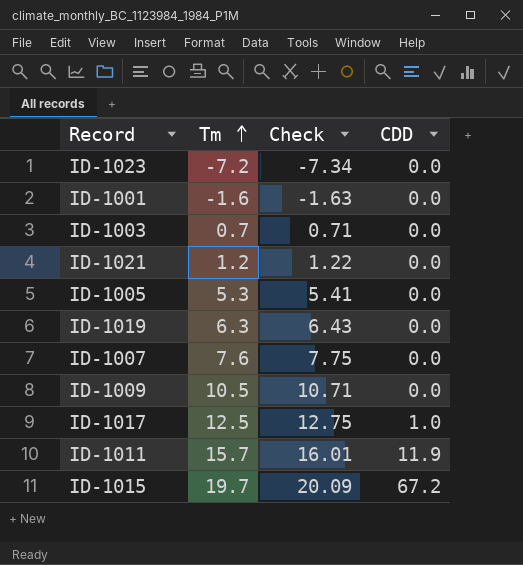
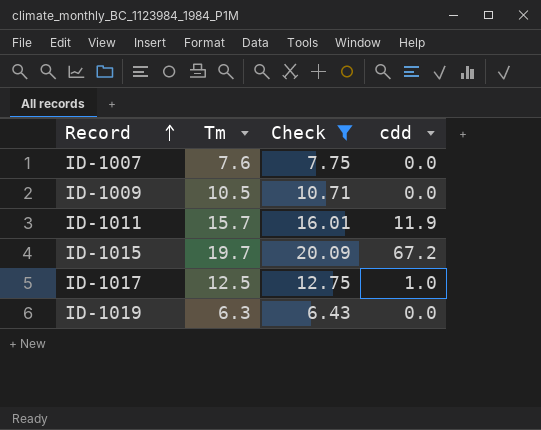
filter: none -> Check >= 6.43
row order: Tm ascending -> Record ascending
column name: CDD -> cdd

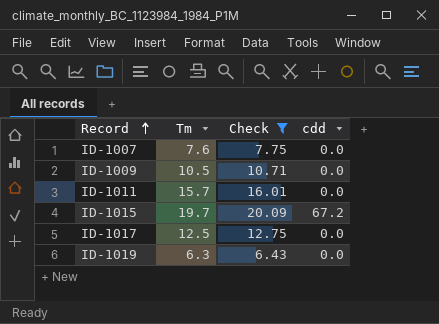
ID-1011 | cdd: 11.9 -> 0.0
ID-1017 | cdd: 1.0 -> 0.0

